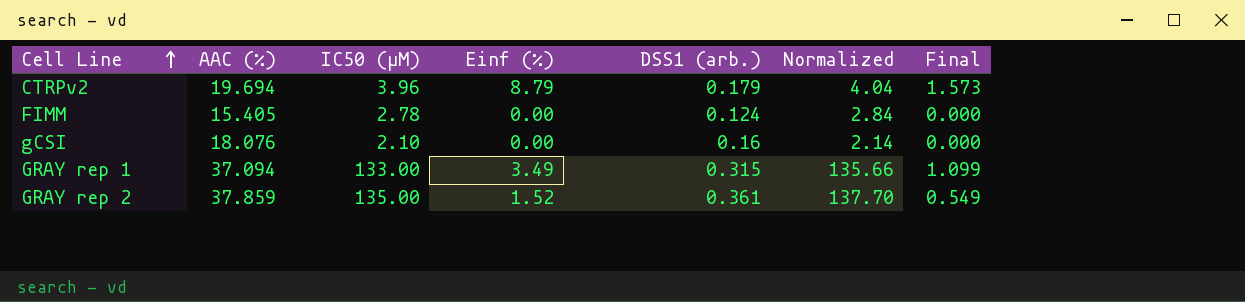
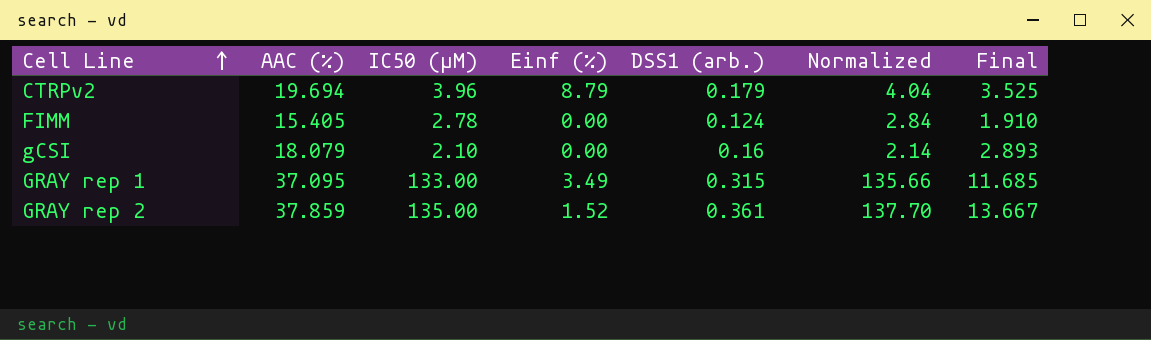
column Final | formula: [Einf (%)] * [DSS1 (arb.)] -> [AAC (%)] * [DSS1 (arb.)]
gCSI | AAC (%): 18.076 -> 18.079
GRAY rep 1 | AAC (%): 37.094 -> 37.095

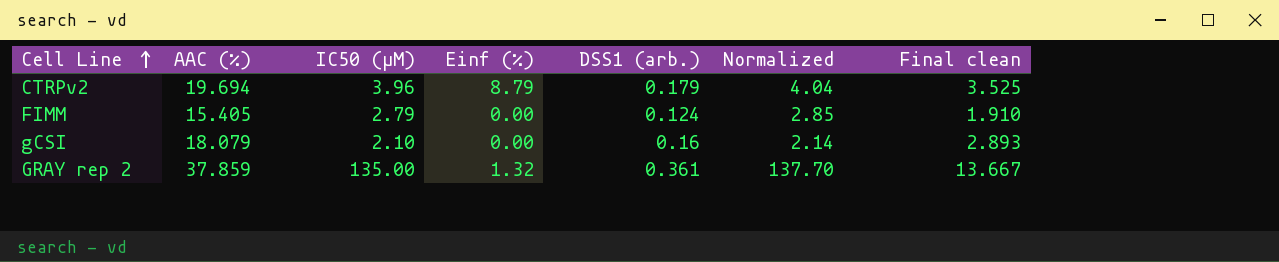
column name: Final -> Final clean
row GRAY rep 1: 37.095 | 133.00 | 3.49 | 0.315 | 135.66 | 11.685 -> none
FIMM | IC50 (µM): 2.78 -> 2.79
FIMM | Normalized: 2.84 -> 2.85
GRAY rep 2 | Einf (%): 1.52 -> 1.32

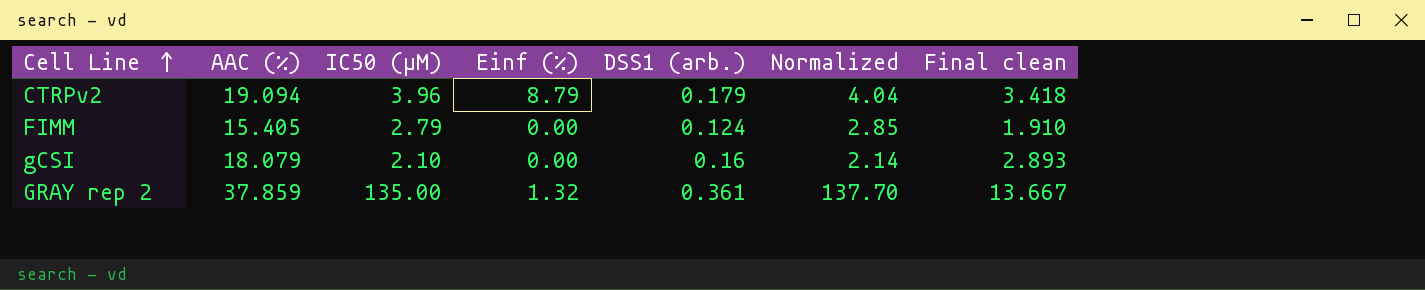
CTRPv2 | AAC (%): 19.694 -> 19.094
CTRPv2 | Final clean: 3.525 -> 3.418

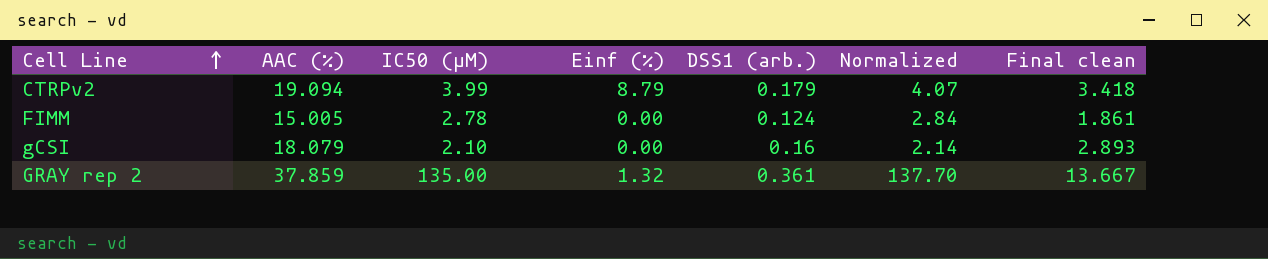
CTRPv2 | IC50 (µM): 3.96 -> 3.99
CTRPv2 | Normalized: 4.04 -> 4.07
FIMM | AAC (%): 15.405 -> 15.005
FIMM | IC50 (µM): 2.79 -> 2.78
FIMM | Normalized: 2.85 -> 2.84
FIMM | Final clean: 1.910 -> 1.861

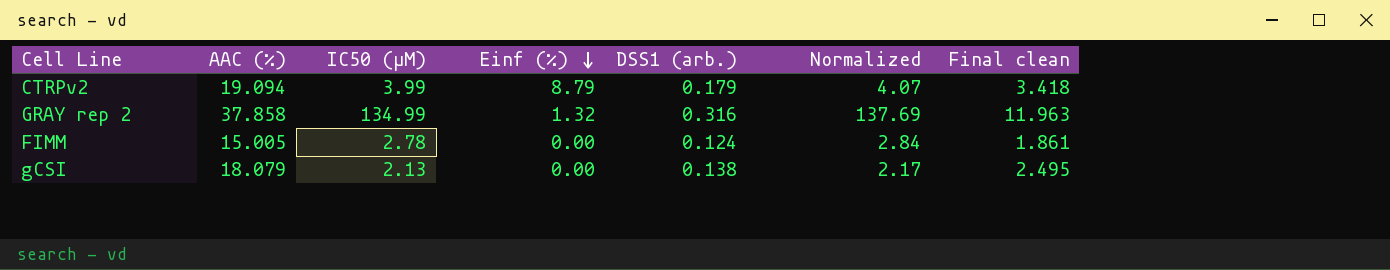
row order: Cell Line ascending -> Einf (%) descending
GRAY rep 2 | AAC (%): 37.859 -> 37.858
GRAY rep 2 | IC50 (µM): 135.00 -> 134.99
GRAY rep 2 | DSS1 (arb.): 0.361 -> 0.316
GRAY rep 2 | Normalized: 137.70 -> 137.69
GRAY rep 2 | Final clean: 13.667 -> 11.963
gCSI | IC50 (µM): 2.10 -> 2.13
gCSI | DSS1 (arb.): 0.16 -> 0.138
gCSI | Normalized: 2.14 -> 2.17
gCSI | Final clean: 2.893 -> 2.495

